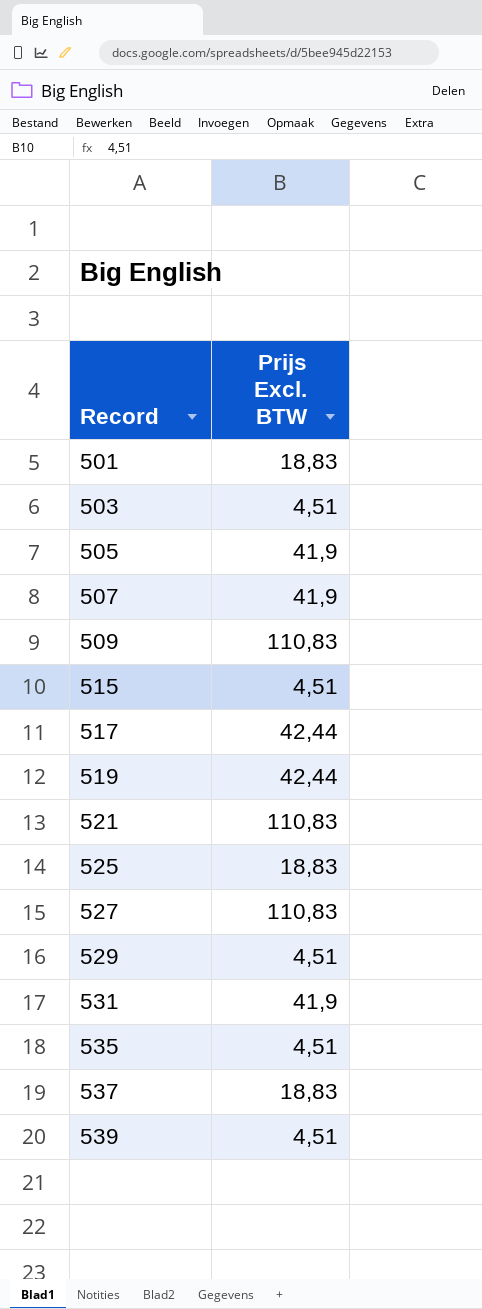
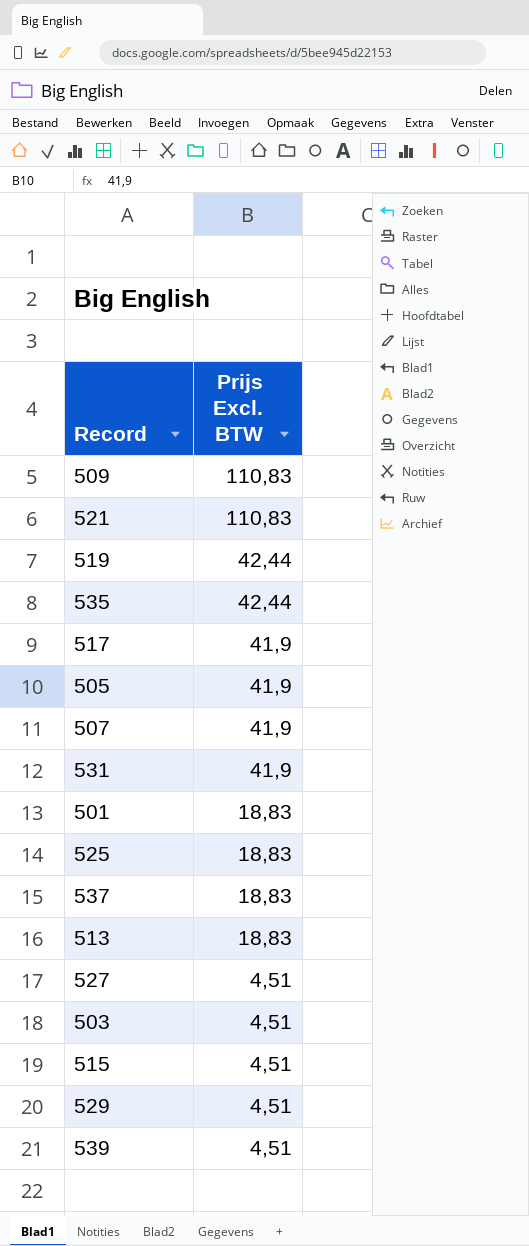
row order: Record ascending -> Prijs Excl. BTW descending
535 | Prijs Excl. BTW: 4,51 -> 42,44
517 | Prijs Excl. BTW: 42,44 -> 41,9
row 513: none -> 18,83
527 | Prijs Excl. BTW: 110,83 -> 4,51

